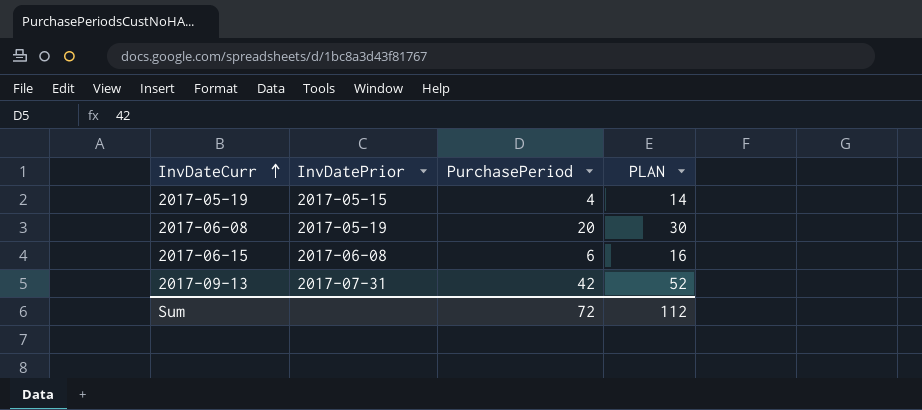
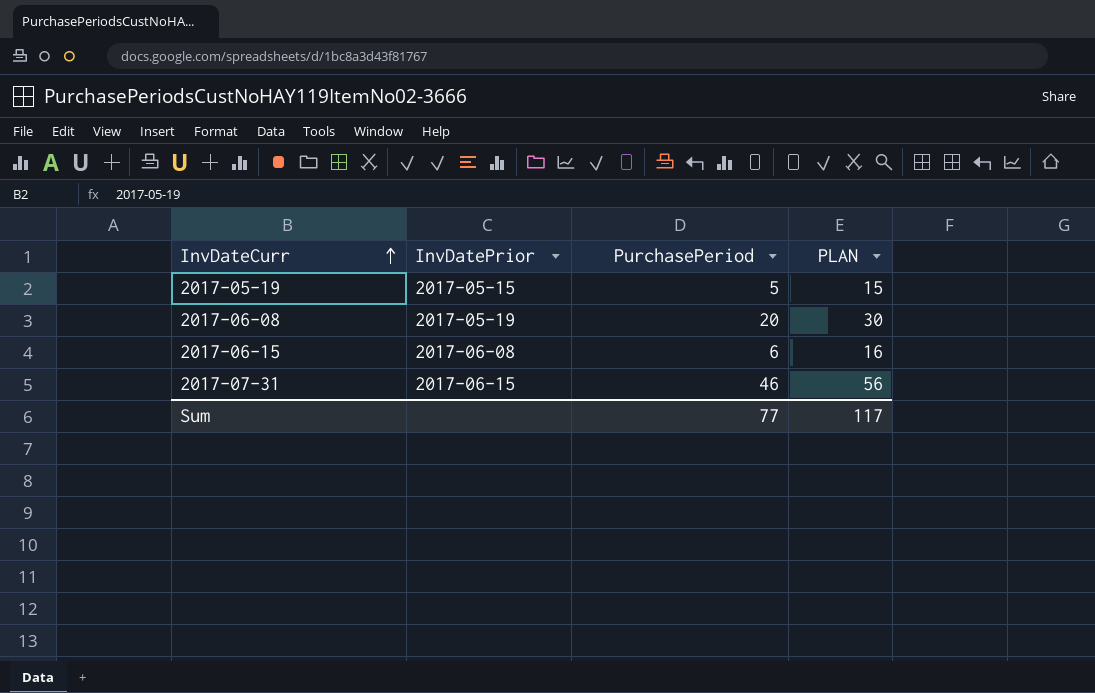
row 2017-09-13: 2017-07-31 | 42 | 52 -> none
2017-05-19 | PurchasePeriod: 4 -> 5
2017-05-19 | PLAN: 14 -> 15
row 2017-07-31: none -> 2017-06-15 | 46 | 56
Sum | PurchasePeriod: 72 -> 77
Sum | PLAN: 112 -> 117

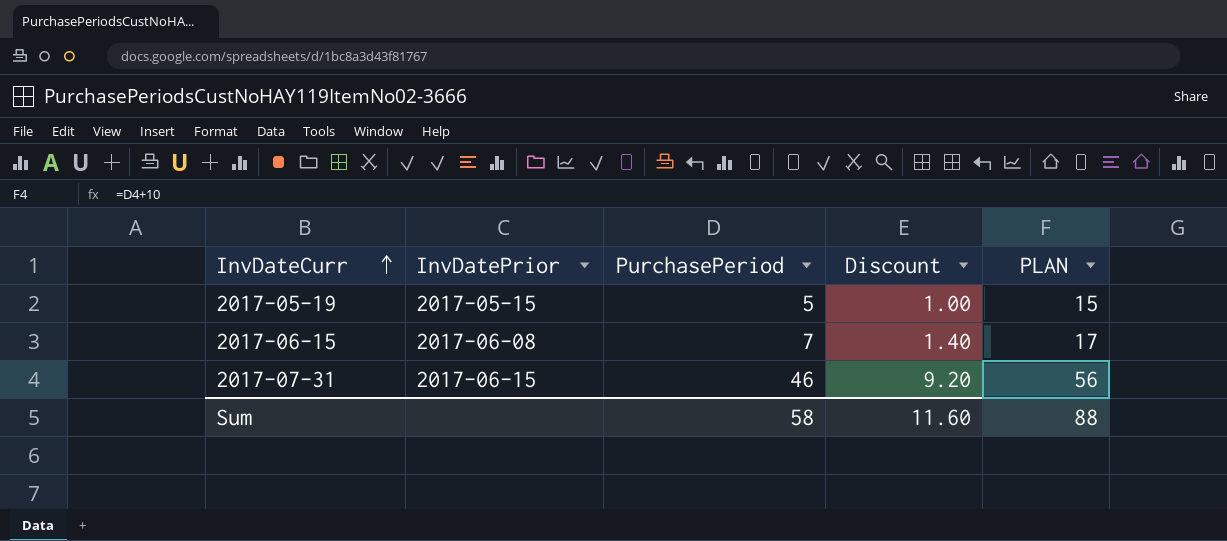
column Discount | formula: none -> [PurchasePeriod] * 0.2
row 2017-06-08: 2017-05-19 | 20 | 30 -> none
2017-06-15 | PurchasePeriod: 6 -> 7
2017-06-15 | PLAN: 16 -> 17
Sum | PurchasePeriod: 77 -> 58
Sum | PLAN: 117 -> 88

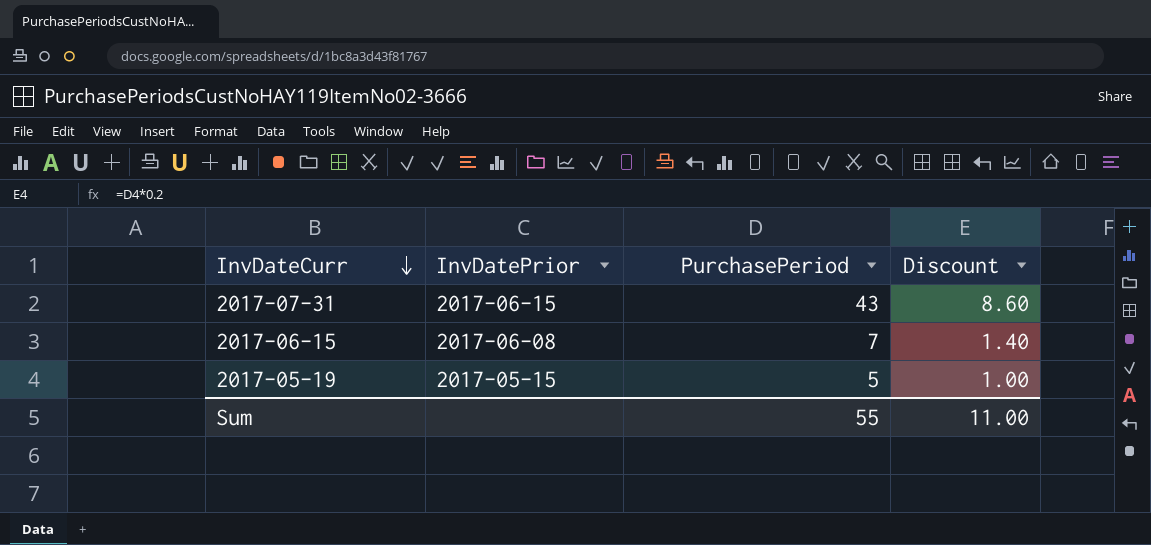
row order: InvDateCurr ascending -> InvDateCurr descending
column PLAN | formula: [PurchasePeriod] + 10 -> none
2017-07-31 | PurchasePeriod: 46 -> 43
2017-07-31 | Discount: 9.20 -> 8.60
Sum | PurchasePeriod: 58 -> 55
Sum | Discount: 11.60 -> 11.00

